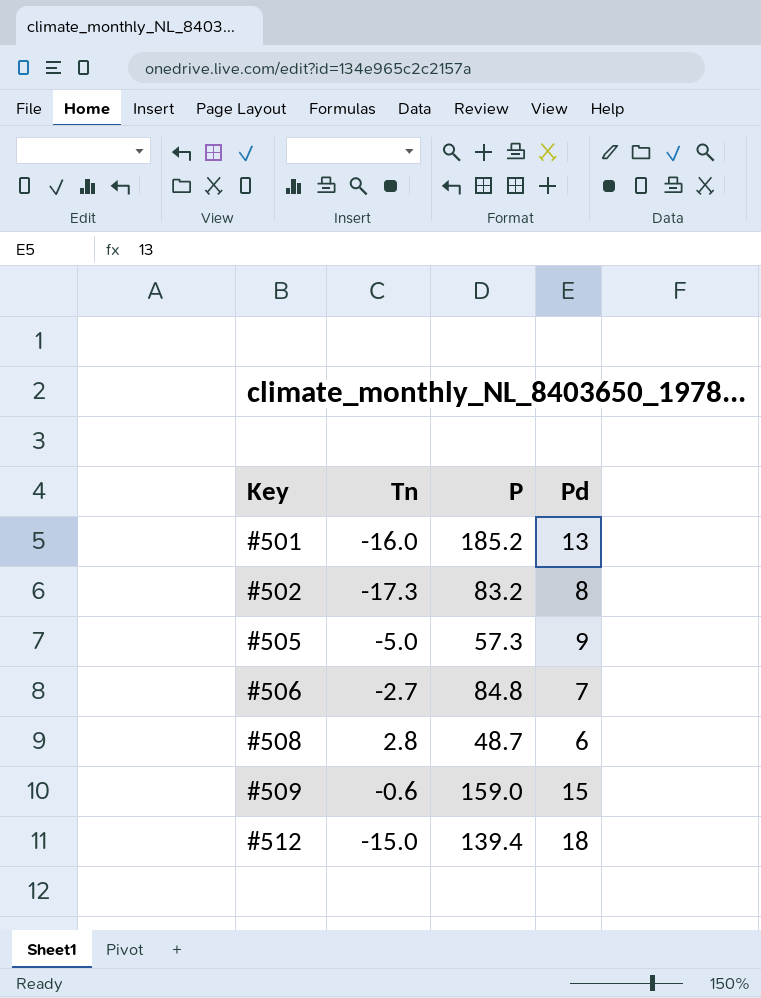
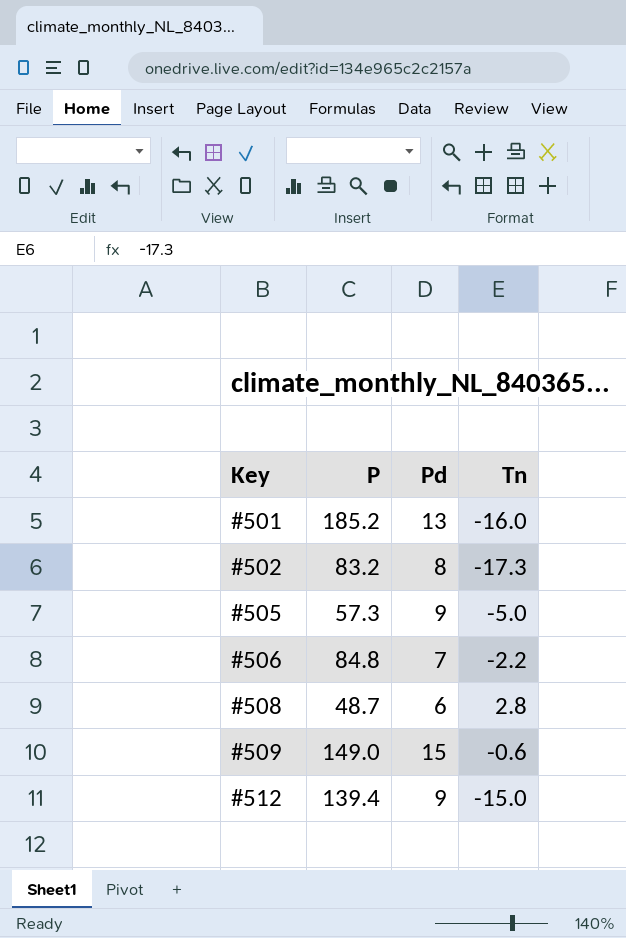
column Tn | position: 2 -> 4
#506 | Tn: -2.7 -> -2.2
#509 | P: 159.0 -> 149.0
#512 | Pd: 18 -> 9

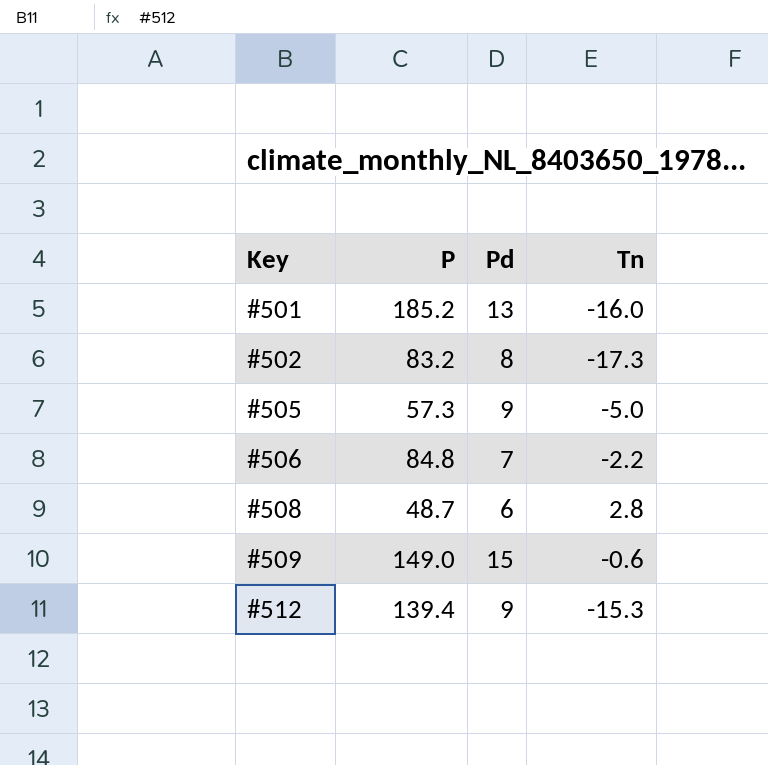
#512 | Tn: -15.0 -> -15.3

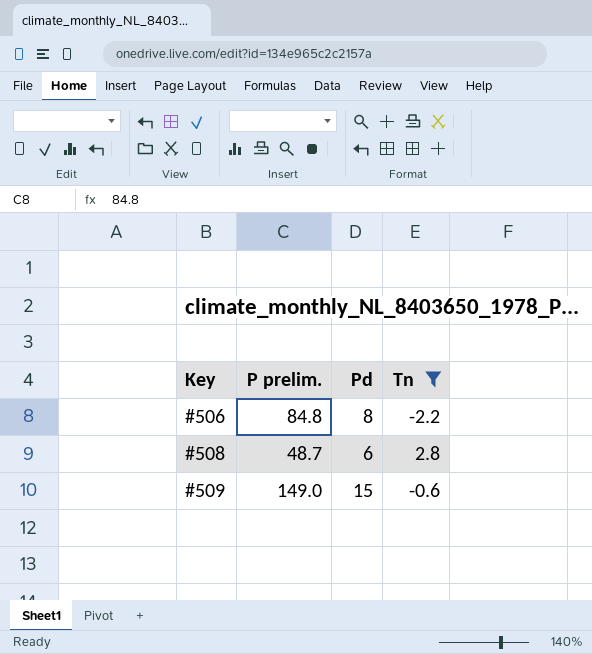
filter: none -> Tn >= -2.2
column name: P -> P prelim.
#506 | Pd: 7 -> 8

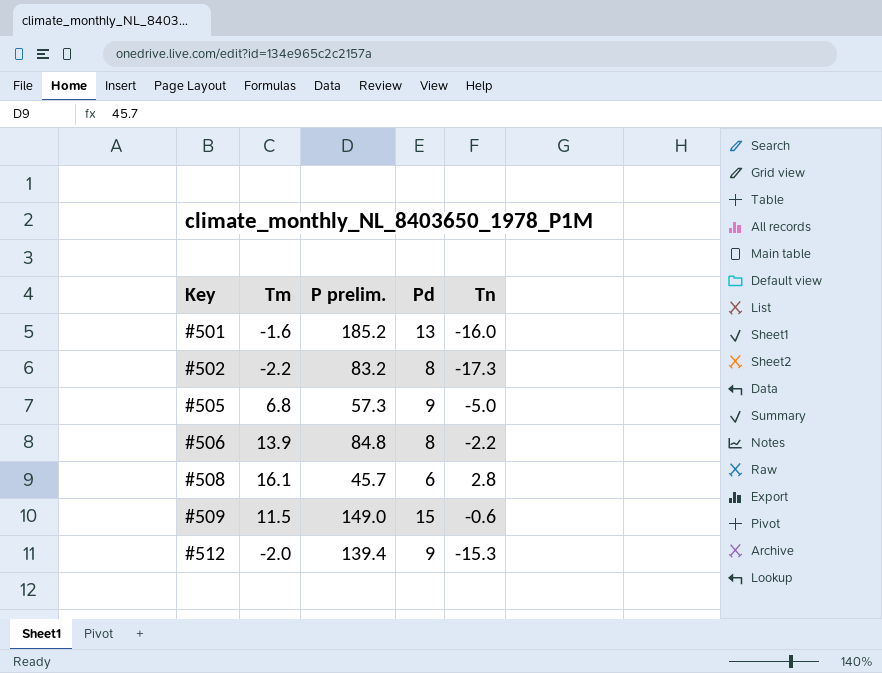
filter: Tn >= -2.2 -> none
column Tm | position: none -> 2
#508 | P prelim.: 48.7 -> 45.7

